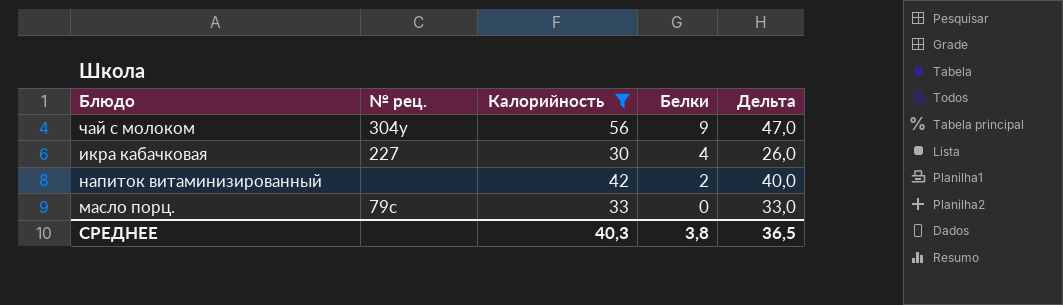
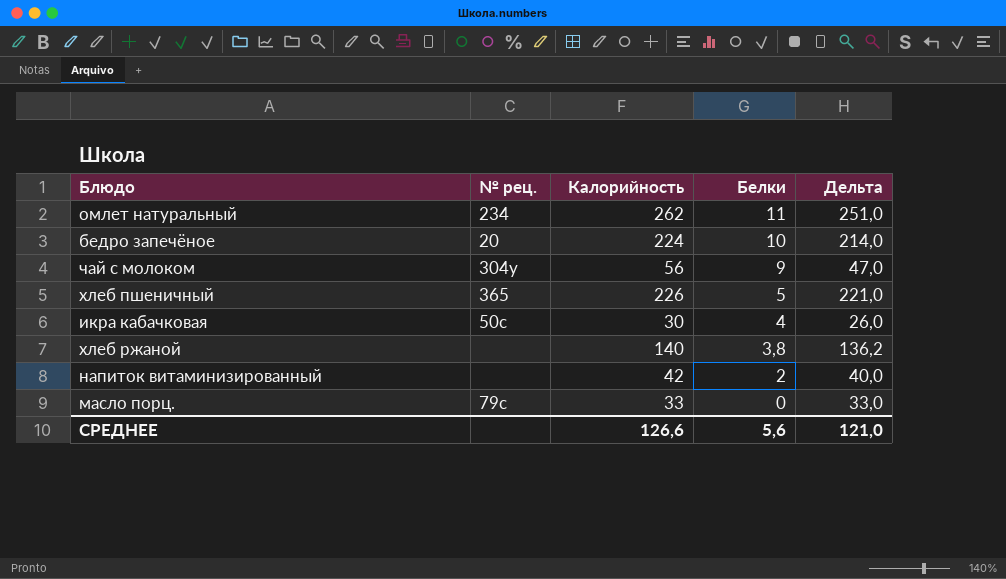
filter: Калорийность <= 56 -> none
икра кабачковая | № рец.: 227 -> 50с
СРЕДНЕЕ | Калорийность: 40,3 -> 126,6
СРЕДНЕЕ | Белки: 3,8 -> 5,6
СРЕДНЕЕ | Дельта: 36,5 -> 121,0

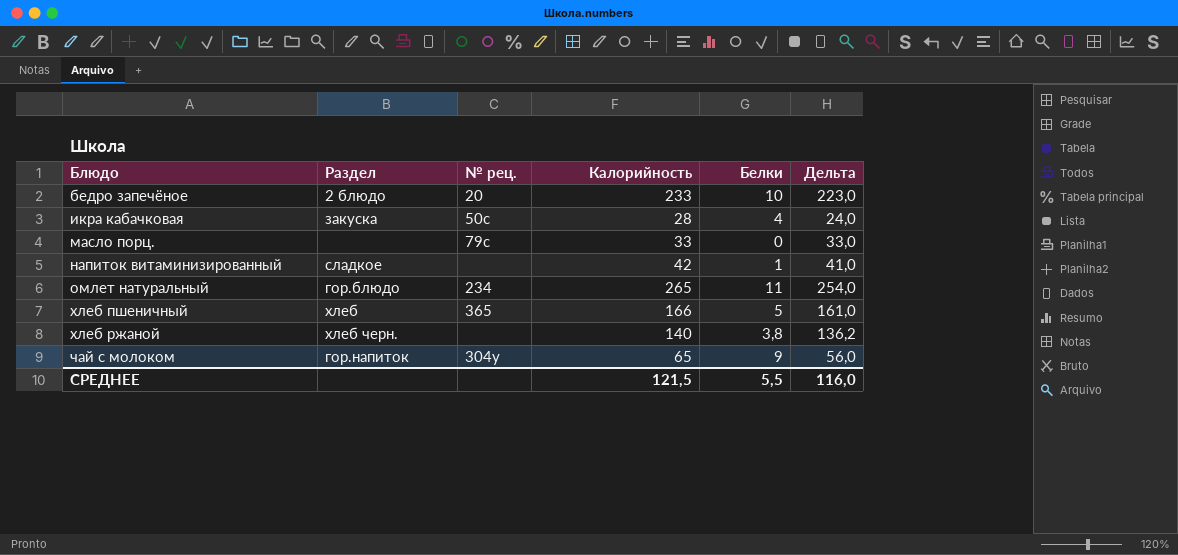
row order: Белки descending -> Блюдо ascending
column Раздел | position: none -> 2
бедро запечёное | Калорийность: 224 -> 233
бедро запечёное | Дельта: 214,0 -> 223,0
икра кабачковая | Калорийность: 30 -> 28
икра кабачковая | Дельта: 26,0 -> 24,0
напиток витаминизированный | Белки: 2 -> 1
напиток витаминизированный | Дельта: 40,0 -> 41,0
омлет натуральный | Калорийность: 262 -> 265
омлет натуральный | Дельта: 251,0 -> 254,0
хлеб пшеничный | Калорийность: 226 -> 166
хлеб пшеничный | Дельта: 221,0 -> 161,0
чай с молоком | Калорийность: 56 -> 65
чай с молоком | Дельта: 47,0 -> 56,0
СРЕДНЕЕ | Калорийность: 126,6 -> 121,5
СРЕДНЕЕ | Белки: 5,6 -> 5,5
СРЕДНЕЕ | Дельта: 121,0 -> 116,0

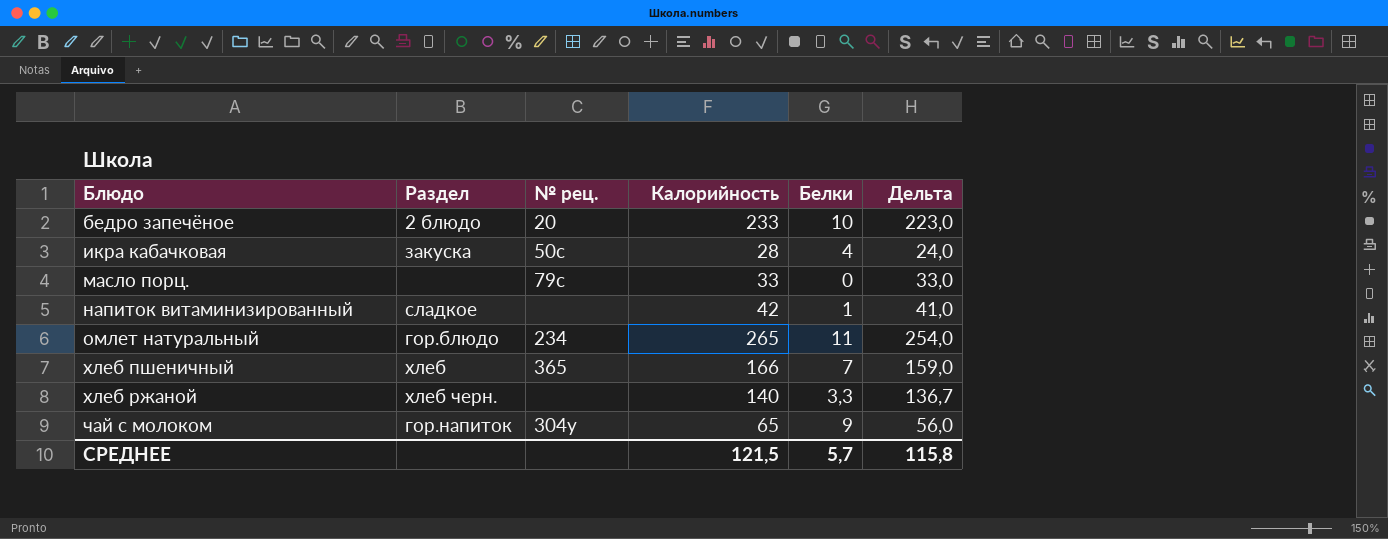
хлеб пшеничный | Белки: 5 -> 7
хлеб пшеничный | Дельта: 161,0 -> 159,0
хлеб ржаной | Белки: 3,8 -> 3,3
хлеб ржаной | Дельта: 136,2 -> 136,7
СРЕДНЕЕ | Белки: 5,5 -> 5,7
СРЕДНЕЕ | Дельта: 116,0 -> 115,8

